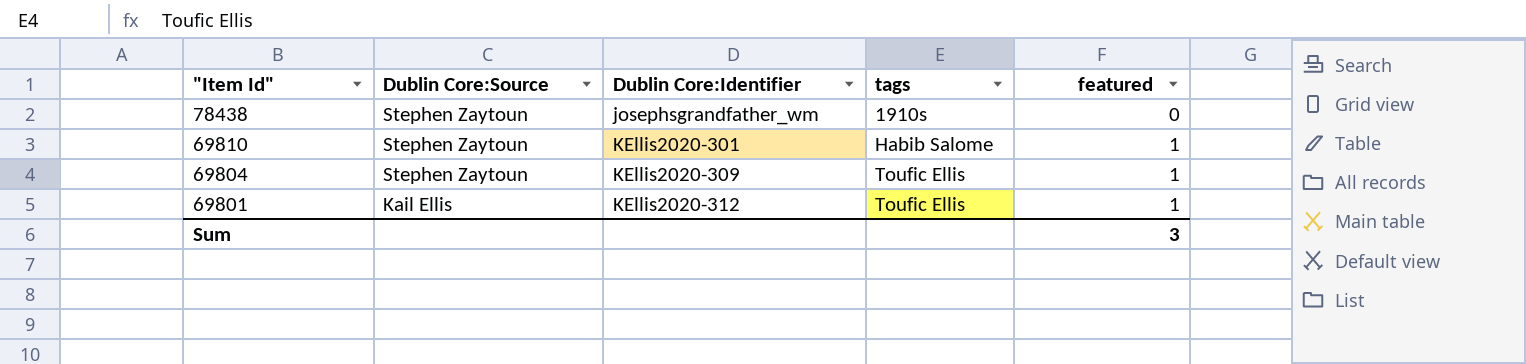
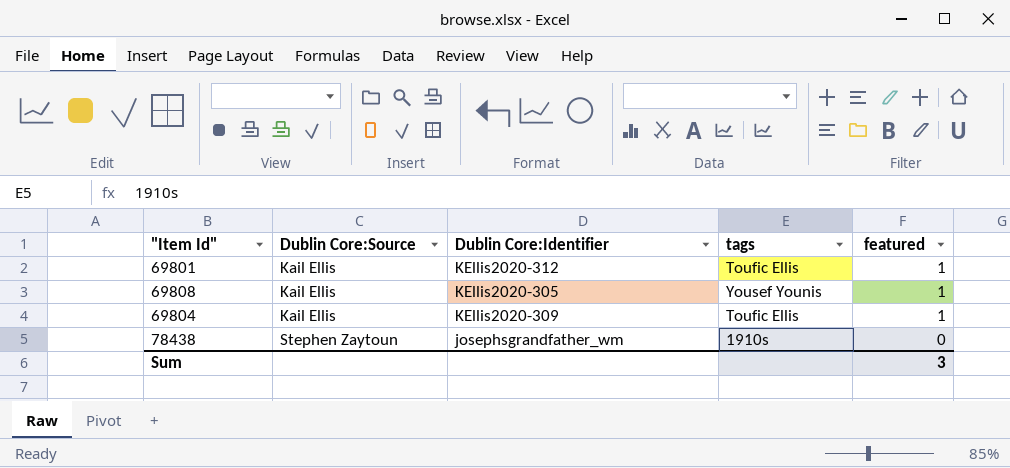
row order: "Item Id" descending -> Dublin Core:Source ascending
row 69810: Stephen Zaytoun | KEllis2020-301 | Habib Salome | 1 -> none
row 69808: none -> Kail Ellis | KEllis2020-305 | Yousef Younis | 1
69804 | Dublin Core:Source: Stephen Zaytoun -> Kail Ellis

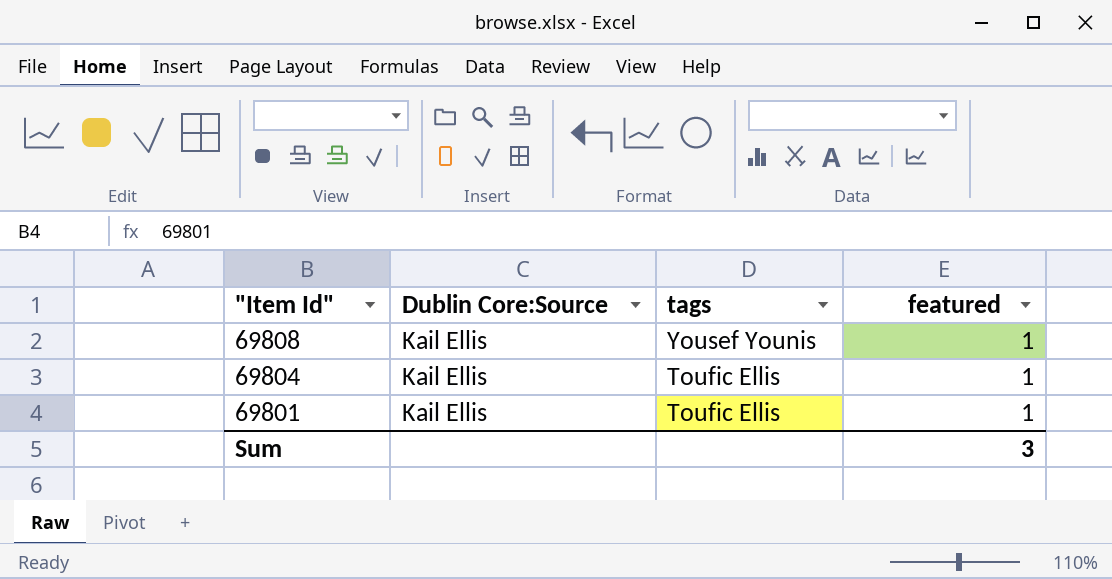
row order: Dublin Core:Source ascending -> "Item Id" descending
column Dublin Core:Identifier | position: 3 -> none
row 78438: Stephen Zaytoun | josephsgrandfather_wm | 1910s | 0 -> none

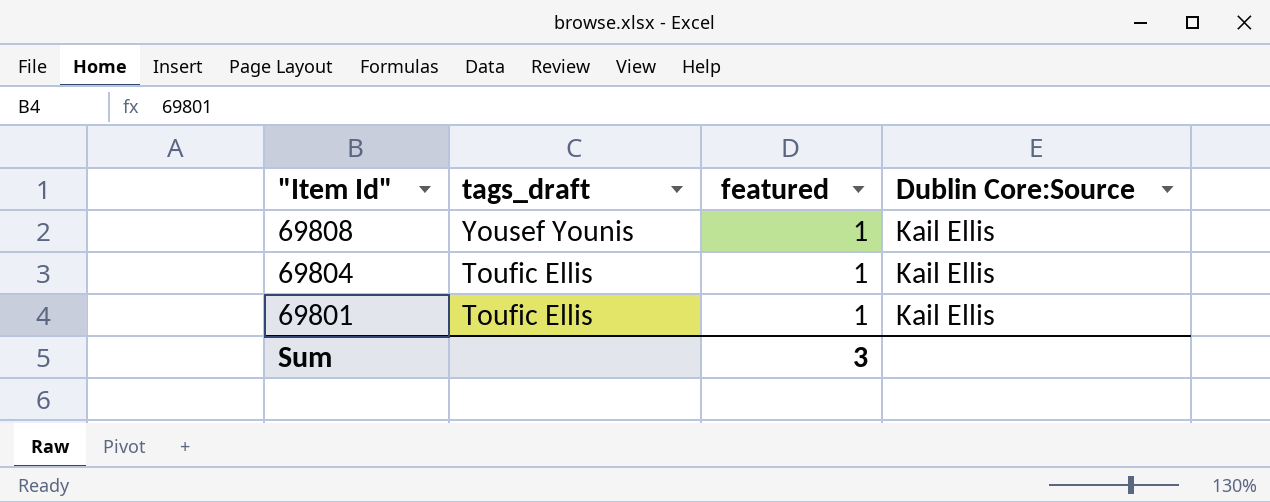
column name: tags -> tags_draft
column Dublin Core:Source | position: 2 -> 4

